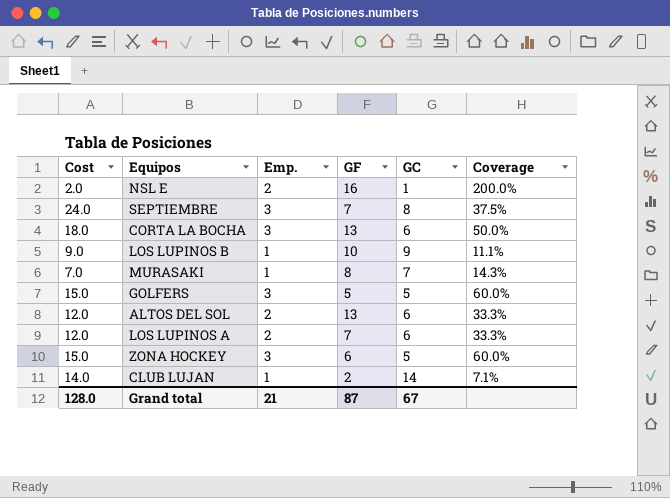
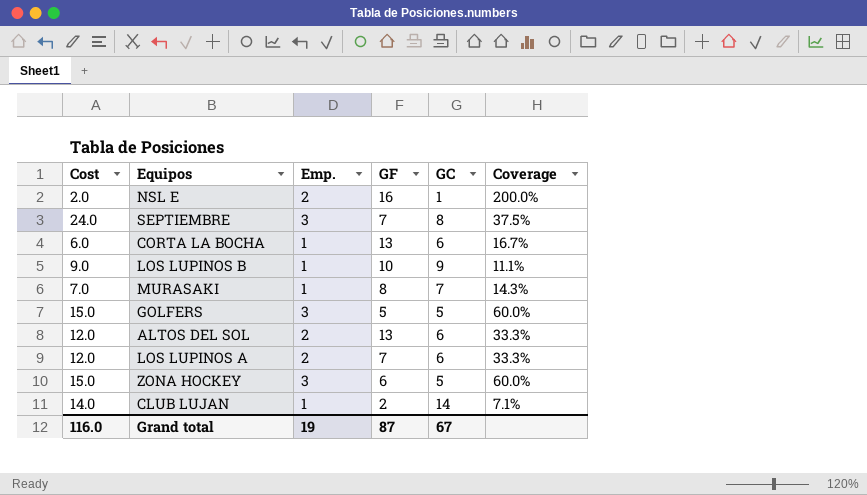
CORTA LA BOCHA | Cost: 18.0 -> 6.0
CORTA LA BOCHA | Emp.: 3 -> 1
CORTA LA BOCHA | Coverage: 50.0% -> 16.7%
Grand total | Cost: 128.0 -> 116.0
Grand total | Emp.: 21 -> 19

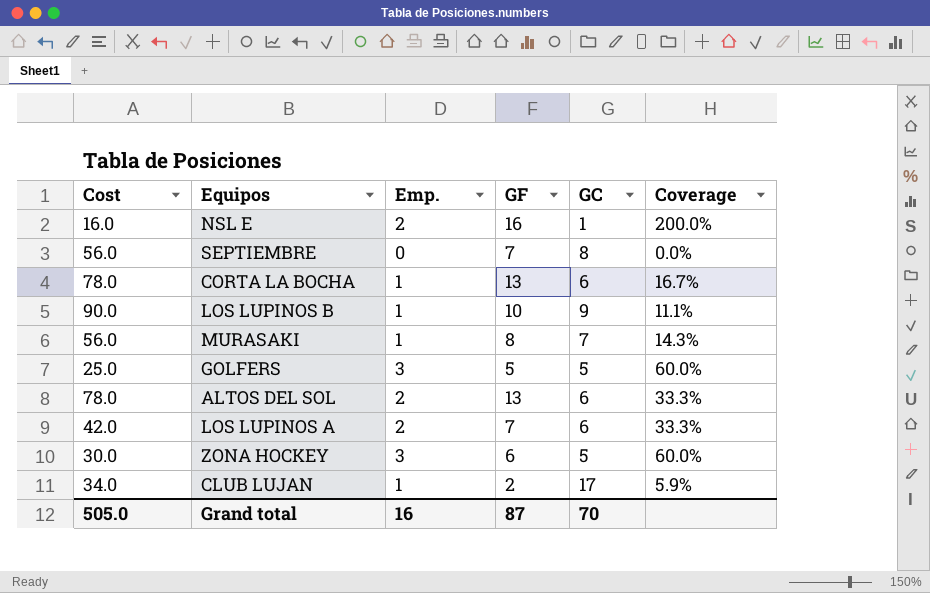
column Cost | formula: [Emp.] * [GC] -> [GF] * [GC]
SEPTIEMBRE | Emp.: 3 -> 0
SEPTIEMBRE | Coverage: 37.5% -> 0.0%
CLUB LUJAN | GC: 14 -> 17
CLUB LUJAN | Coverage: 7.1% -> 5.9%
Grand total | Cost: 116.0 -> 505.0
Grand total | Emp.: 19 -> 16
Grand total | GC: 67 -> 70

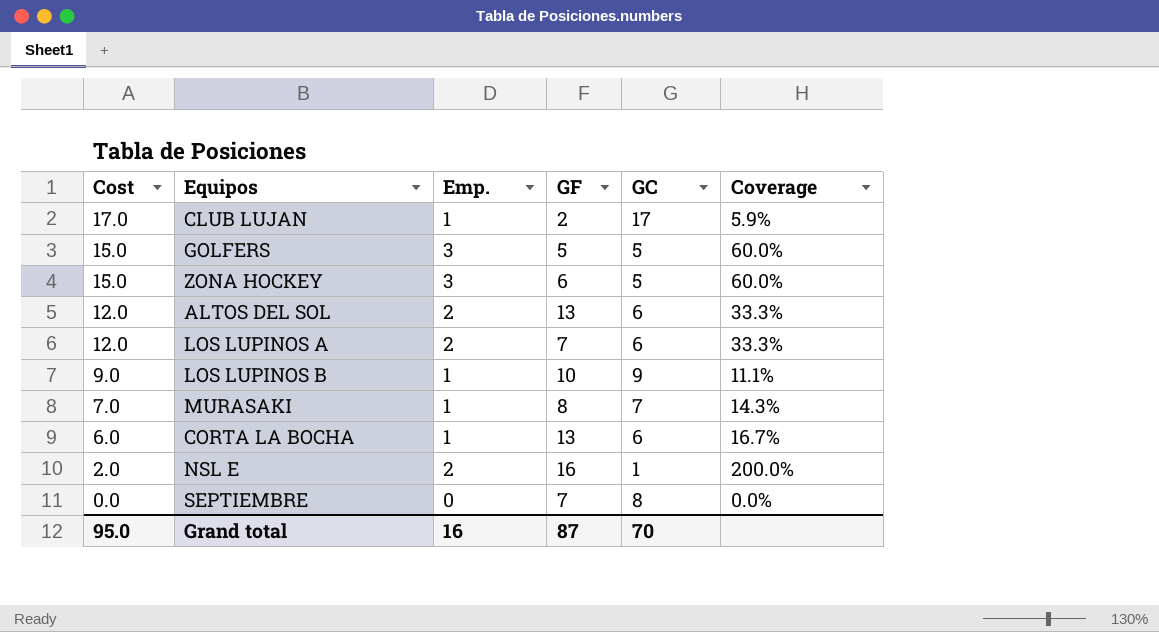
row order: none -> Cost descending
column Cost | formula: [GF] * [GC] -> [Emp.] * [GC]
Grand total | Cost: 505.0 -> 95.0

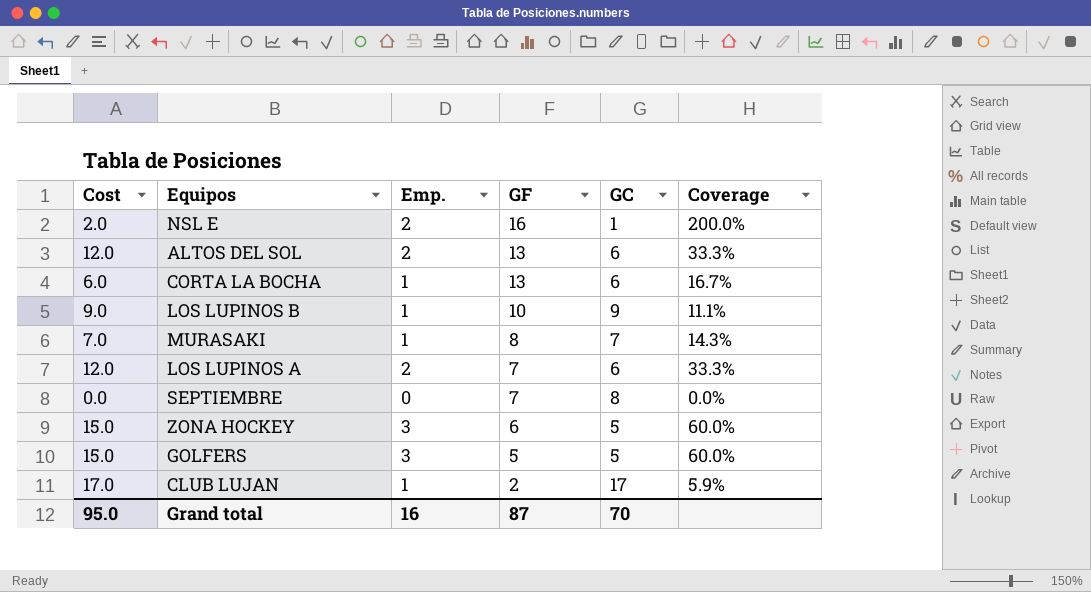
row order: Cost descending -> GF descending

